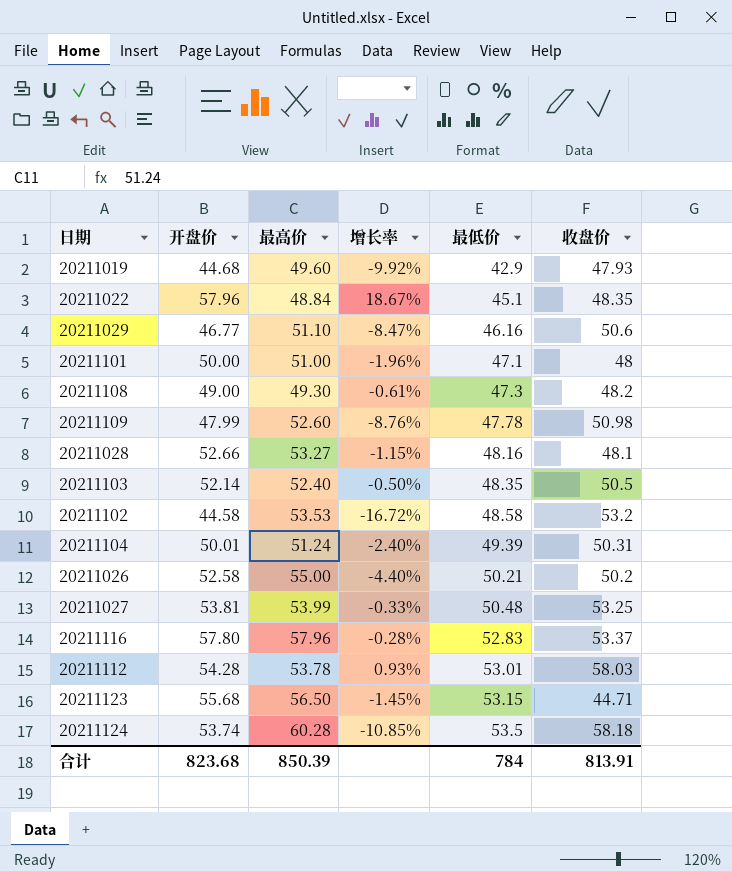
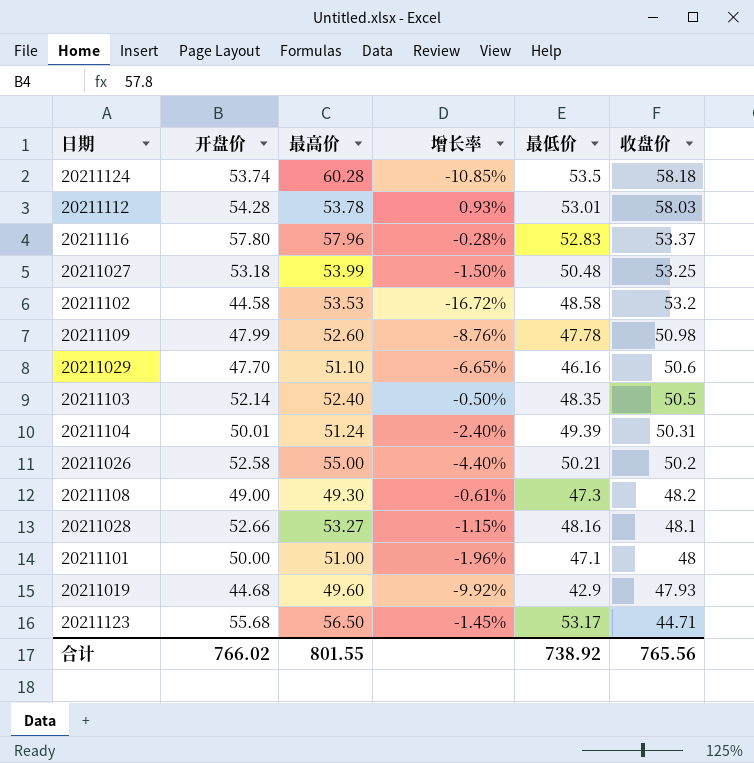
row order: 最低价 ascending -> 收盘价 descending
row 20211022: 57.96 | 48.84 | 18.67% | 45.1 | 48.35 -> none
20211027 | 开盘价: 53.81 -> 53.18
20211027 | 增长率: -0.33% -> -1.50%
20211029 | 开盘价: 46.77 -> 47.70
20211029 | 增长率: -8.47% -> -6.65%
20211123 | 最低价: 53.15 -> 53.17
合计 | 开盘价: 823.68 -> 766.02
合计 | 最高价: 850.39 -> 801.55
合计 | 最低价: 784 -> 738.92
合计 | 收盘价: 813.91 -> 765.56

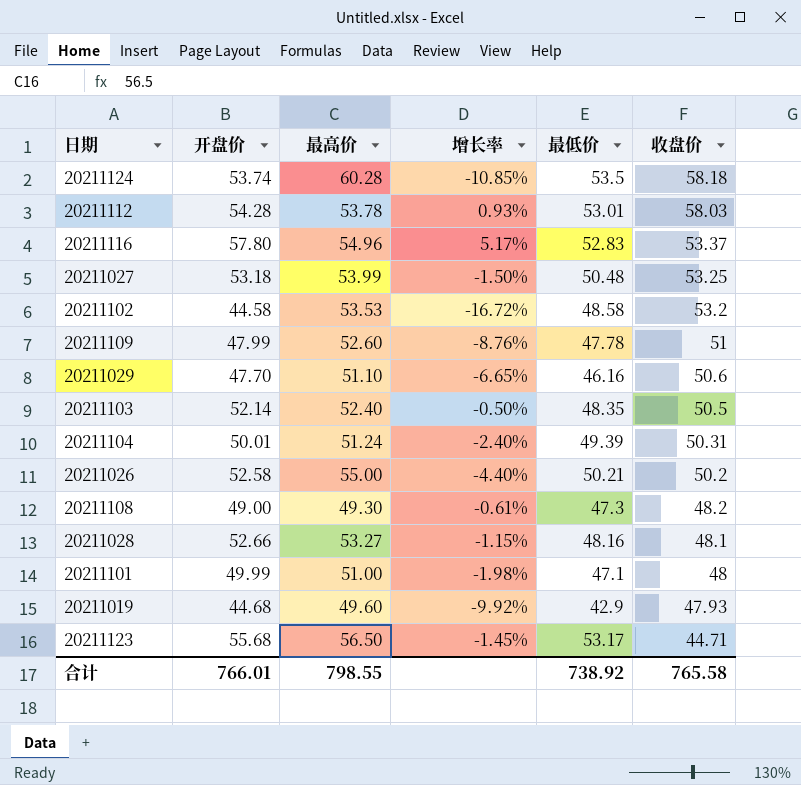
20211116 | 最高价: 57.96 -> 54.96
20211116 | 增长率: -0.28% -> 5.17%
20211109 | 收盘价: 50.98 -> 51
20211101 | 开盘价: 50.00 -> 49.99
20211101 | 增长率: -1.96% -> -1.98%
合计 | 开盘价: 766.02 -> 766.01
合计 | 最高价: 801.55 -> 798.55
合计 | 收盘价: 765.56 -> 765.58

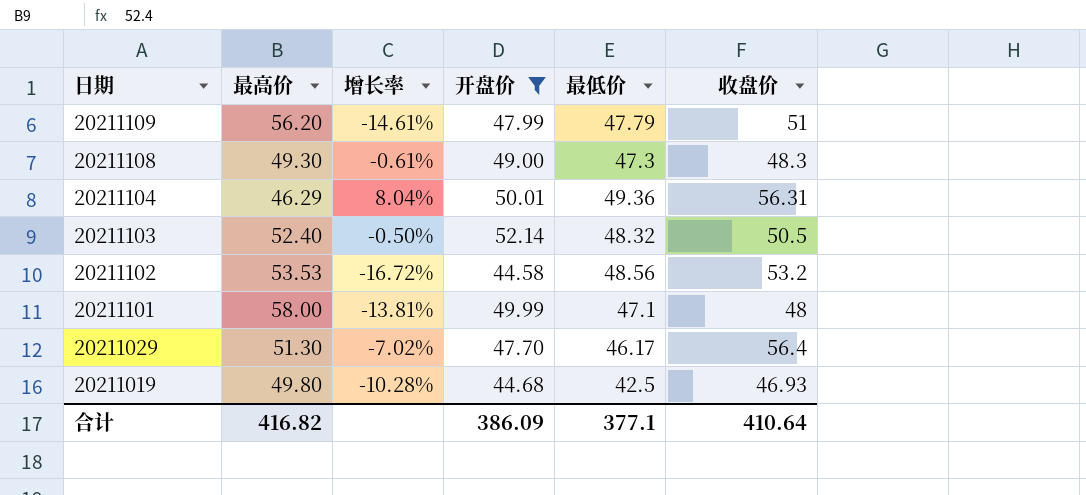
filter: none -> 开盘价 <= 52.14
row order: 收盘价 descending -> 日期 descending
column 开盘价 | position: 2 -> 4
20211109 | 最高价: 52.60 -> 56.20
20211109 | 增长率: -8.76% -> -14.61%
20211109 | 最低价: 47.78 -> 47.79
20211108 | 收盘价: 48.2 -> 48.3
20211104 | 最高价: 51.24 -> 46.29
20211104 | 增长率: -2.40% -> 8.04%
20211104 | 最低价: 49.39 -> 49.36
20211104 | 收盘价: 50.31 -> 56.31
20211103 | 最低价: 48.35 -> 48.32
20211102 | 最低价: 48.58 -> 48.56
20211101 | 最高价: 51.00 -> 58.00
20211101 | 增长率: -1.98% -> -13.81%
20211029 | 最高价: 51.10 -> 51.30
20211029 | 增长率: -6.65% -> -7.02%
20211029 | 最低价: 46.16 -> 46.17
20211029 | 收盘价: 50.6 -> 56.4
20211019 | 最高价: 49.60 -> 49.80
20211019 | 增长率: -9.92% -> -10.28%
20211019 | 最低价: 42.9 -> 42.5
20211019 | 收盘价: 47.93 -> 46.93
合计 | 最高价: 798.55 -> 416.82
合计 | 开盘价: 766.01 -> 386.09
合计 | 最低价: 738.92 -> 377.1
合计 | 收盘价: 765.58 -> 410.64

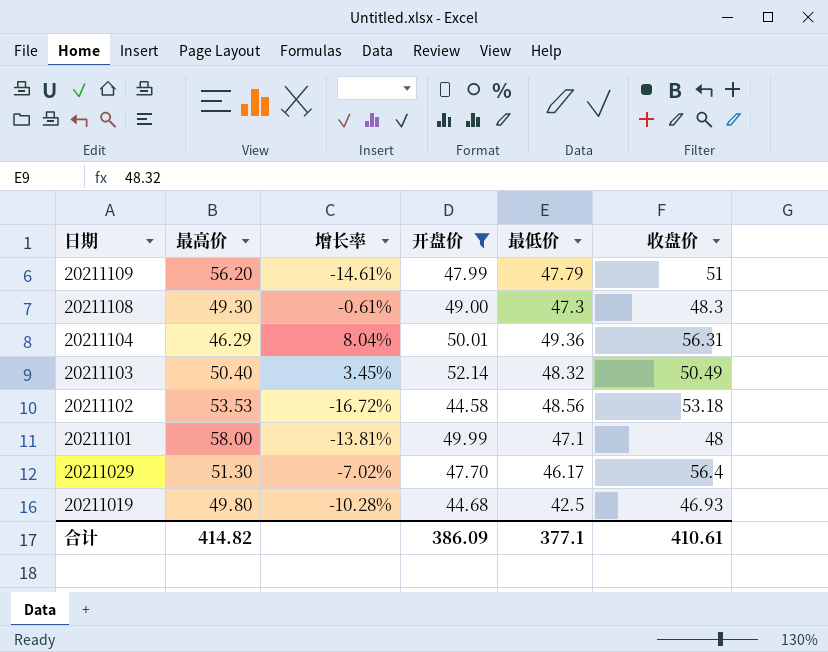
20211103 | 最高价: 52.40 -> 50.40
20211103 | 增长率: -0.50% -> 3.45%
20211103 | 收盘价: 50.5 -> 50.49
20211102 | 收盘价: 53.2 -> 53.18
合计 | 最高价: 416.82 -> 414.82
合计 | 收盘价: 410.64 -> 410.61

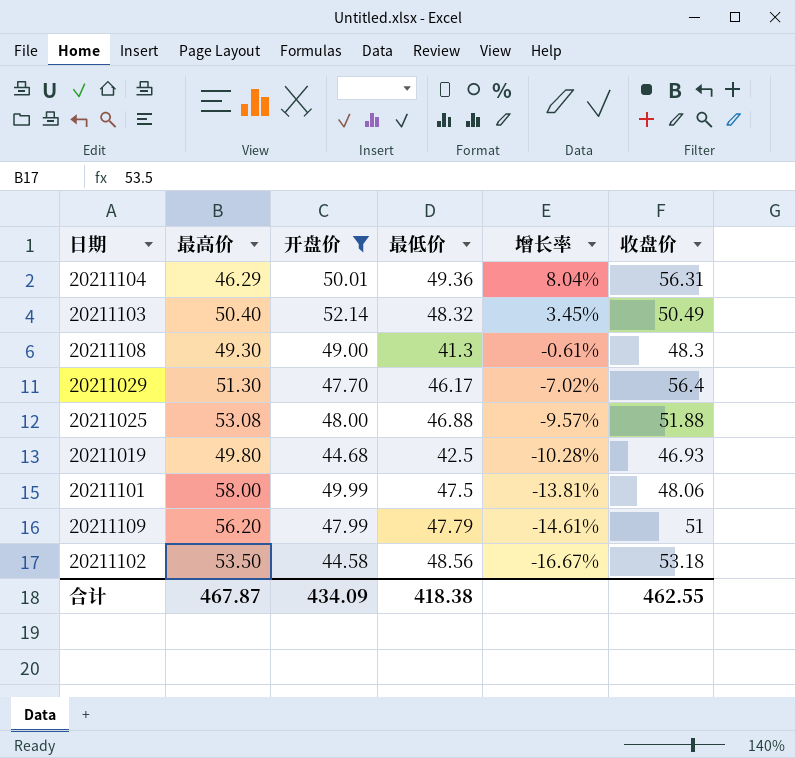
row order: 日期 descending -> 增长率 descending
column 增长率 | position: 3 -> 5
20211108 | 最低价: 47.3 -> 41.3
row 20211025: none -> 53.08 | 48.00 | 46.88 | -9.57% | 51.88
20211101 | 最低价: 47.1 -> 47.5
20211101 | 收盘价: 48 -> 48.06
20211102 | 最高价: 53.53 -> 53.50
20211102 | 增长率: -16.72% -> -16.67%
合计 | 最高价: 414.82 -> 467.87
合计 | 开盘价: 386.09 -> 434.09
合计 | 最低价: 377.1 -> 418.38
合计 | 收盘价: 410.61 -> 462.55

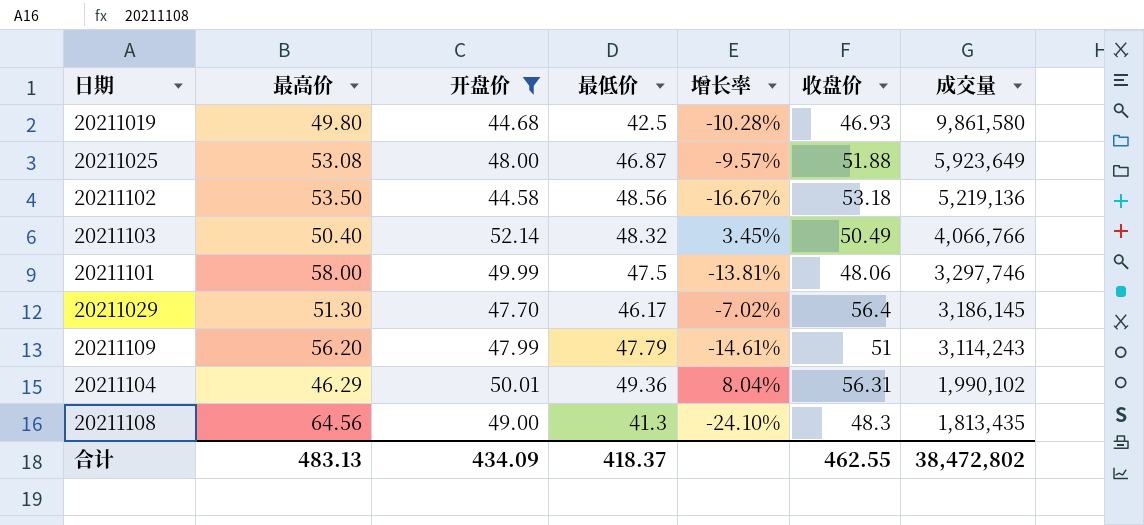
row order: 增长率 descending -> 成交量 descending
column 成交量 | position: none -> 7
20211025 | 最低价: 46.88 -> 46.87
20211108 | 最高价: 49.30 -> 64.56
20211108 | 增长率: -0.61% -> -24.10%
合计 | 最高价: 467.87 -> 483.13
合计 | 最低价: 418.38 -> 418.37

